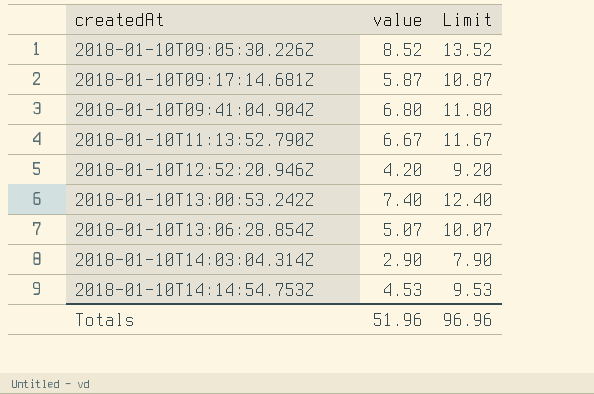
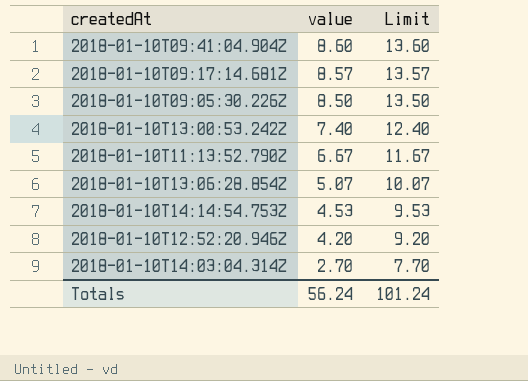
row order: createdAt ascending -> value descending
2018-01-10T09:41:04.904Z | value: 6.80 -> 8.60
2018-01-10T09:41:04.904Z | Limit: 11.80 -> 13.60
2018-01-10T09:17:14.681Z | value: 5.87 -> 8.57
2018-01-10T09:17:14.681Z | Limit: 10.87 -> 13.57
2018-01-10T09:05:30.226Z | value: 8.52 -> 8.50
2018-01-10T09:05:30.226Z | Limit: 13.52 -> 13.50
2018-01-10T14:03:04.314Z | value: 2.90 -> 2.70
2018-01-10T14:03:04.314Z | Limit: 7.90 -> 7.70
Totals | value: 51.96 -> 56.24
Totals | Limit: 96.96 -> 101.24

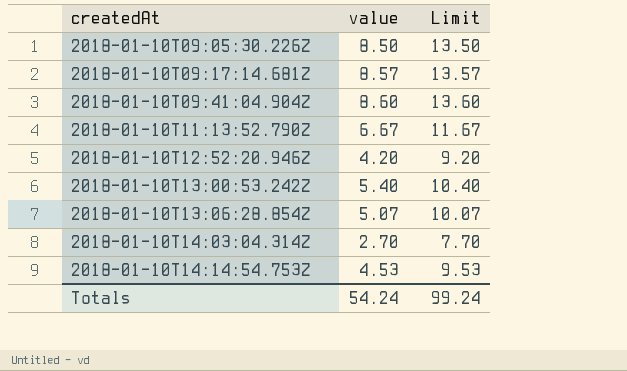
row order: value descending -> createdAt ascending
2018-01-10T13:00:53.242Z | value: 7.40 -> 5.40
2018-01-10T13:00:53.242Z | Limit: 12.40 -> 10.40
Totals | value: 56.24 -> 54.24
Totals | Limit: 101.24 -> 99.24

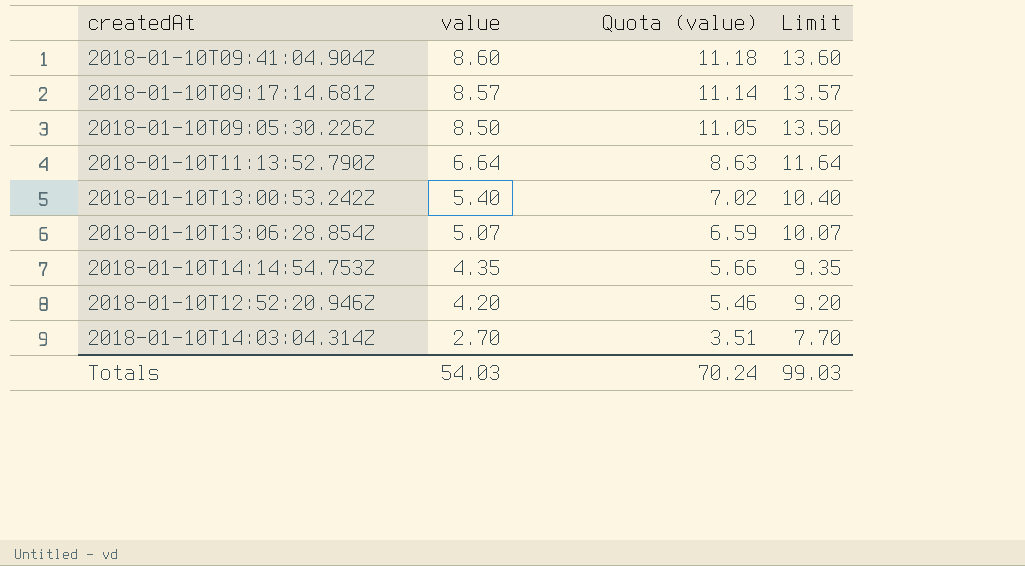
row order: createdAt ascending -> value descending
column Quota (value) | formula: none -> [value] * 1.3
2018-01-10T11:13:52.790Z | value: 6.67 -> 6.64
2018-01-10T11:13:52.790Z | Limit: 11.67 -> 11.64
2018-01-10T14:14:54.753Z | value: 4.53 -> 4.35
2018-01-10T14:14:54.753Z | Limit: 9.53 -> 9.35
Totals | value: 54.24 -> 54.03
Totals | Limit: 99.24 -> 99.03

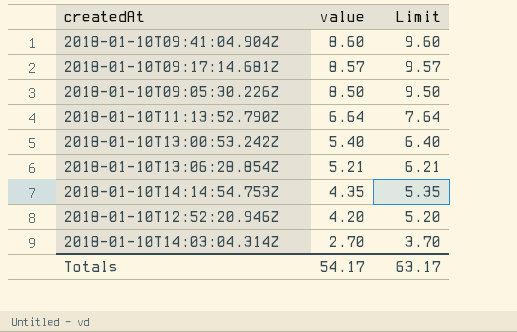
column Quota (value) | formula: [value] * 1.3 -> none
column Limit | formula: [value] + 5 -> [value] + 1
2018-01-10T13:06:28.854Z | value: 5.07 -> 5.21
Totals | value: 54.03 -> 54.17
Totals | Limit: 99.03 -> 63.17

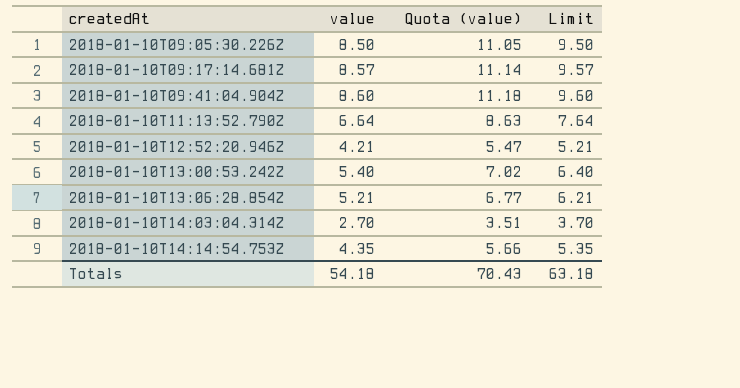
row order: value descending -> createdAt ascending
column Quota (value) | formula: none -> [value] * 1.3
2018-01-10T12:52:20.946Z | value: 4.20 -> 4.21
2018-01-10T12:52:20.946Z | Limit: 5.20 -> 5.21
Totals | value: 54.17 -> 54.18
Totals | Limit: 63.17 -> 63.18

